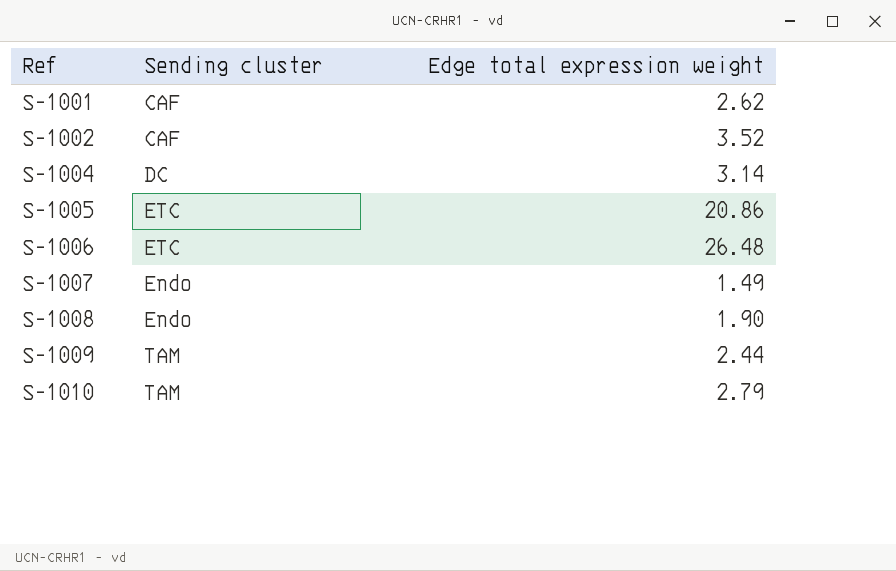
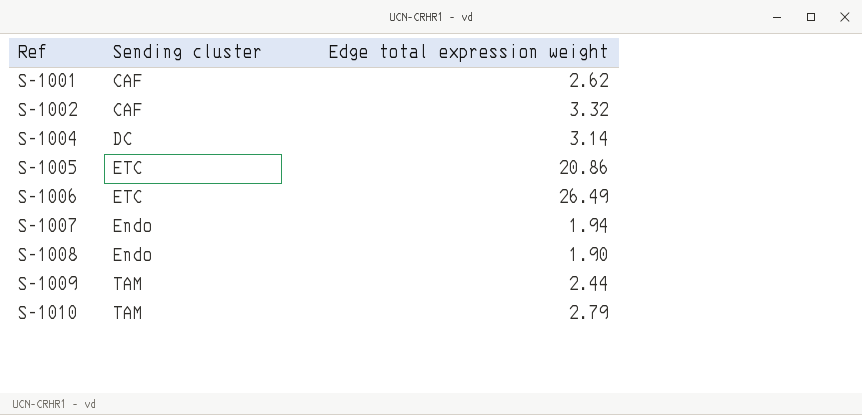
S-1002 | Edge total expression weight: 3.52 -> 3.32
S-1006 | Edge total expression weight: 26.48 -> 26.49
S-1007 | Edge total expression weight: 1.49 -> 1.94

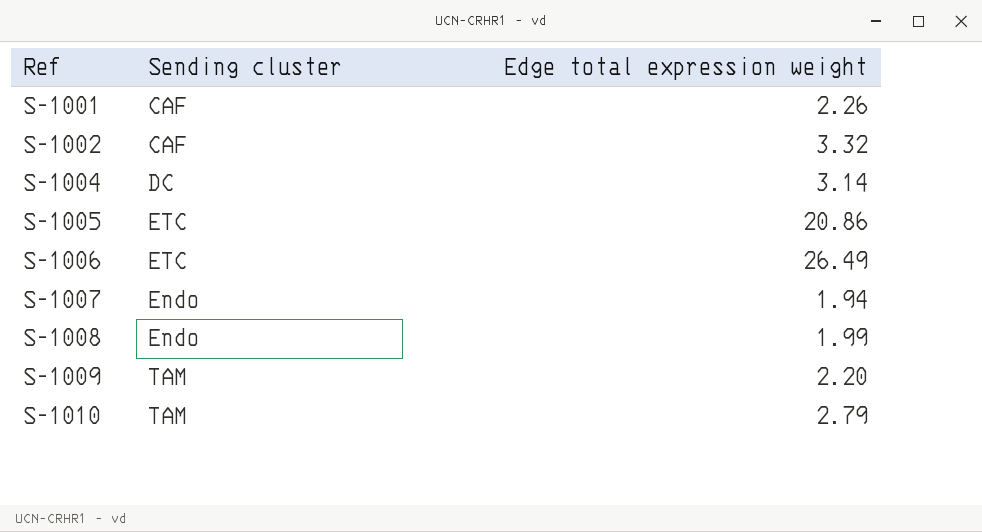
S-1001 | Edge total expression weight: 2.62 -> 2.26
S-1008 | Edge total expression weight: 1.90 -> 1.99
S-1009 | Edge total expression weight: 2.44 -> 2.20

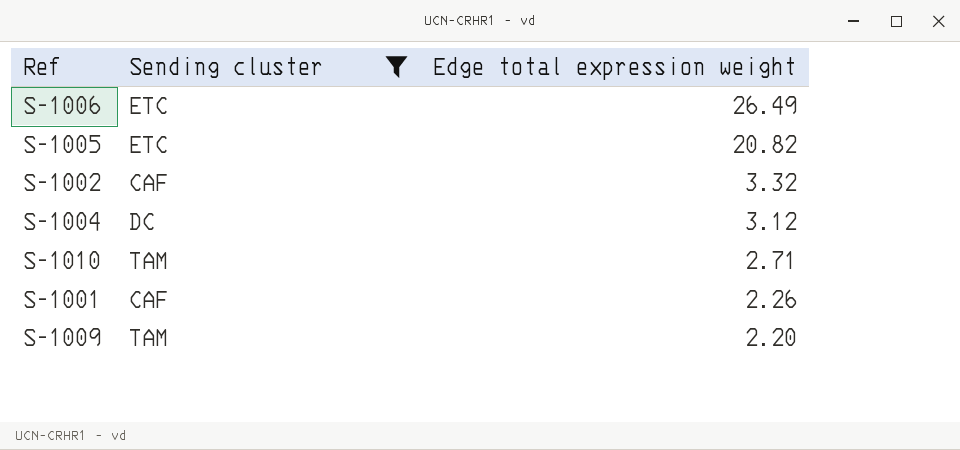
filter: none -> Sending cluster != Endo
row order: Ref ascending -> Edge total expression weight descending
S-1005 | Edge total expression weight: 20.86 -> 20.82
S-1004 | Edge total expression weight: 3.14 -> 3.12
S-1010 | Edge total expression weight: 2.79 -> 2.71

